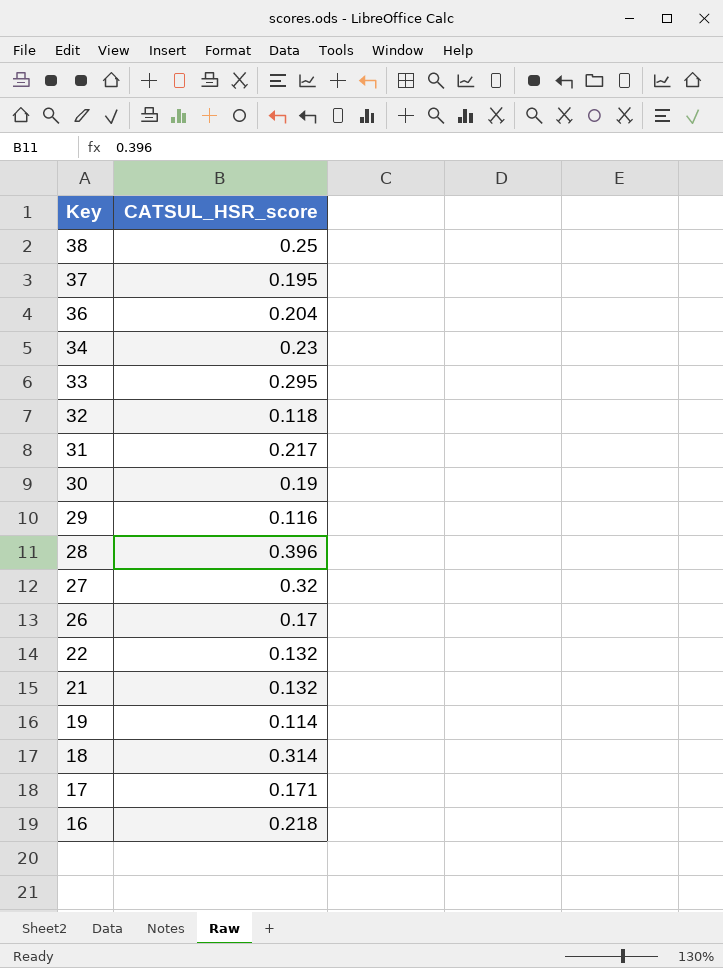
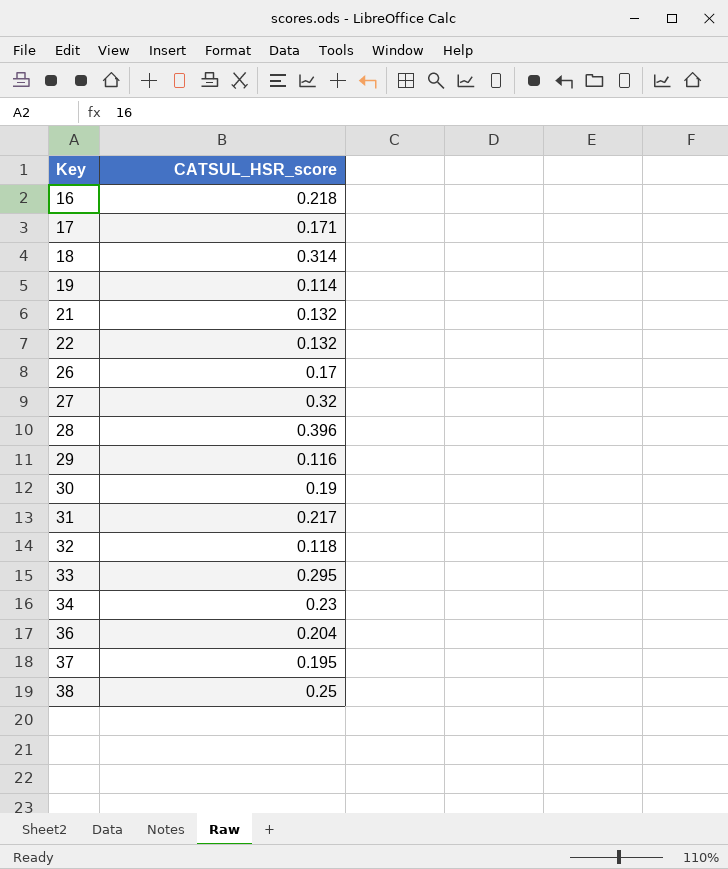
row order: Key descending -> Key ascending

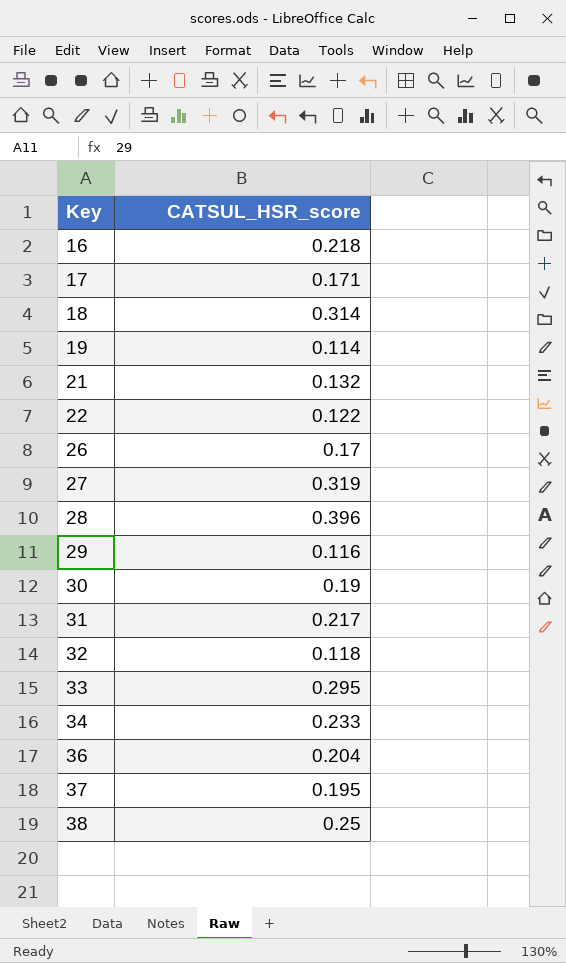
22 | CATSUL_HSR_score: 0.132 -> 0.122
27 | CATSUL_HSR_score: 0.32 -> 0.319
34 | CATSUL_HSR_score: 0.23 -> 0.233

